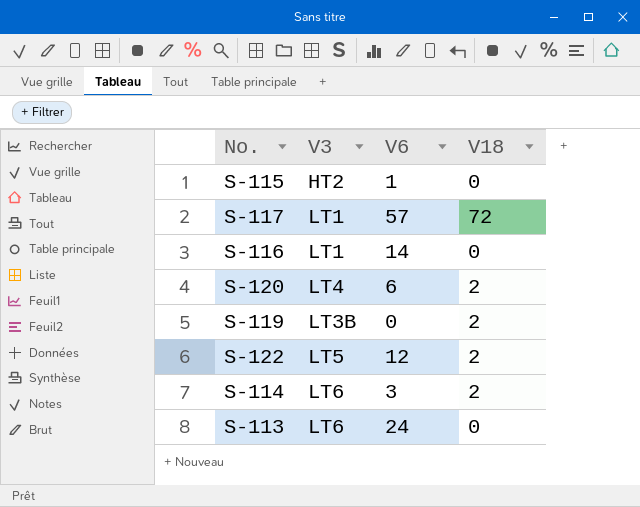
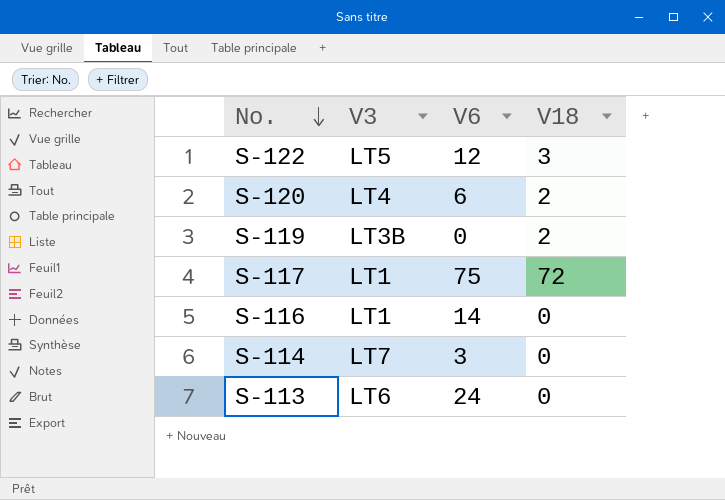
row order: none -> No. descending
row S-115: HT2 | 1 | 0 -> none
S-122 | V18: 2 -> 3
S-117 | V6: 57 -> 75
S-114 | V3: LT6 -> LT7
S-114 | V18: 2 -> 0

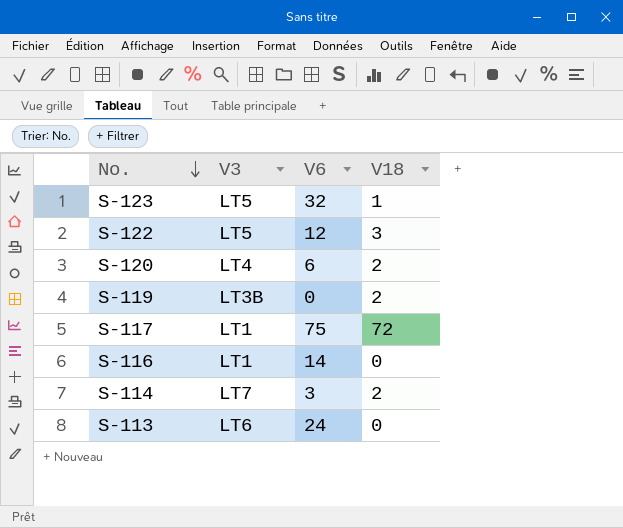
row S-123: none -> LT5 | 32 | 1
S-114 | V18: 0 -> 2

